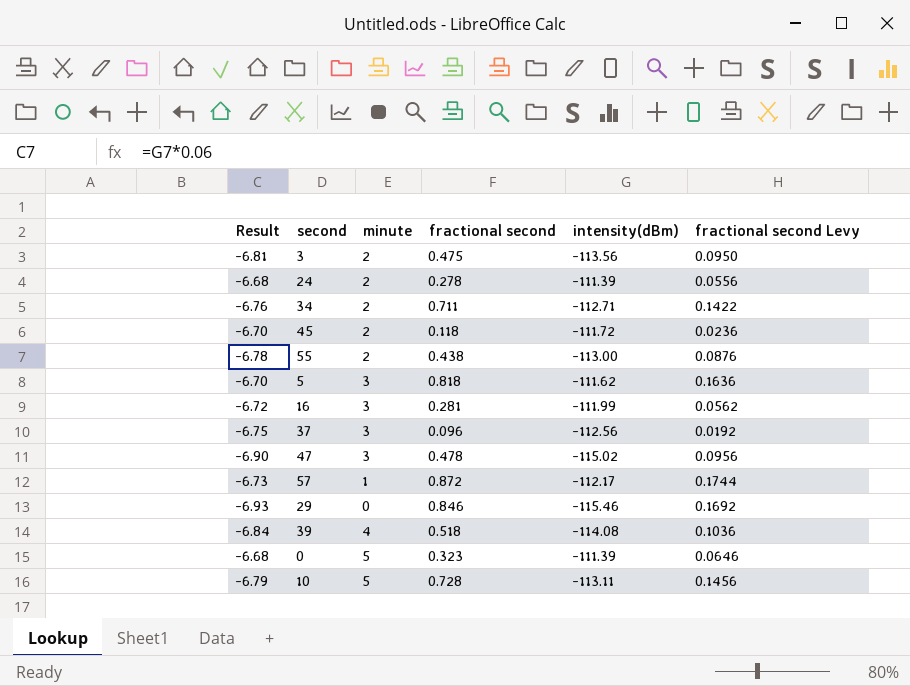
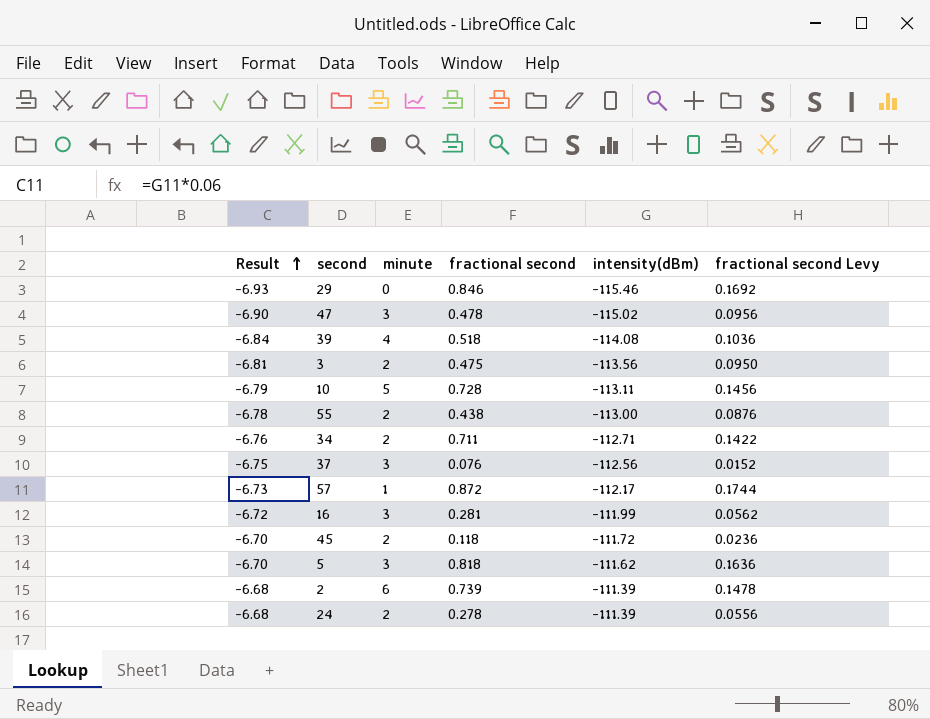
row order: none -> Result ascending
row 0: -6.68 | 5 | 0.323 | -111.39 | 0.0646 -> none
37 | fractional second: 0.096 -> 0.076
37 | fractional second Levy: 0.0192 -> 0.0152
row 2: none -> -6.68 | 6 | 0.739 | -111.39 | 0.1478

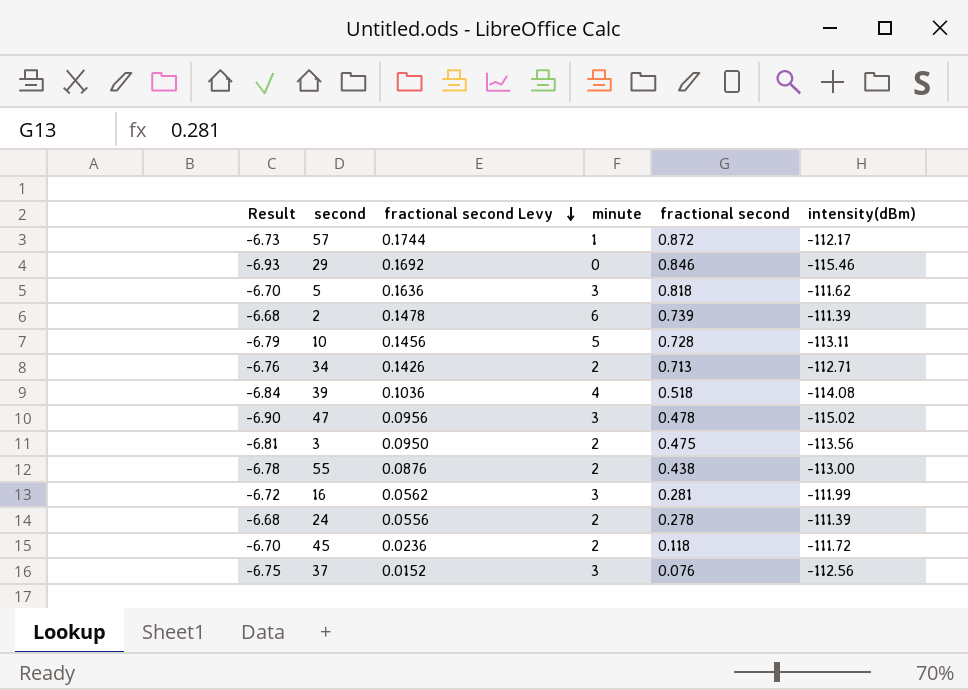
row order: Result ascending -> fractional second Levy descending
column fractional second Levy | position: 6 -> 3
34 | fractional second Levy: 0.1422 -> 0.1426
34 | fractional second: 0.711 -> 0.713

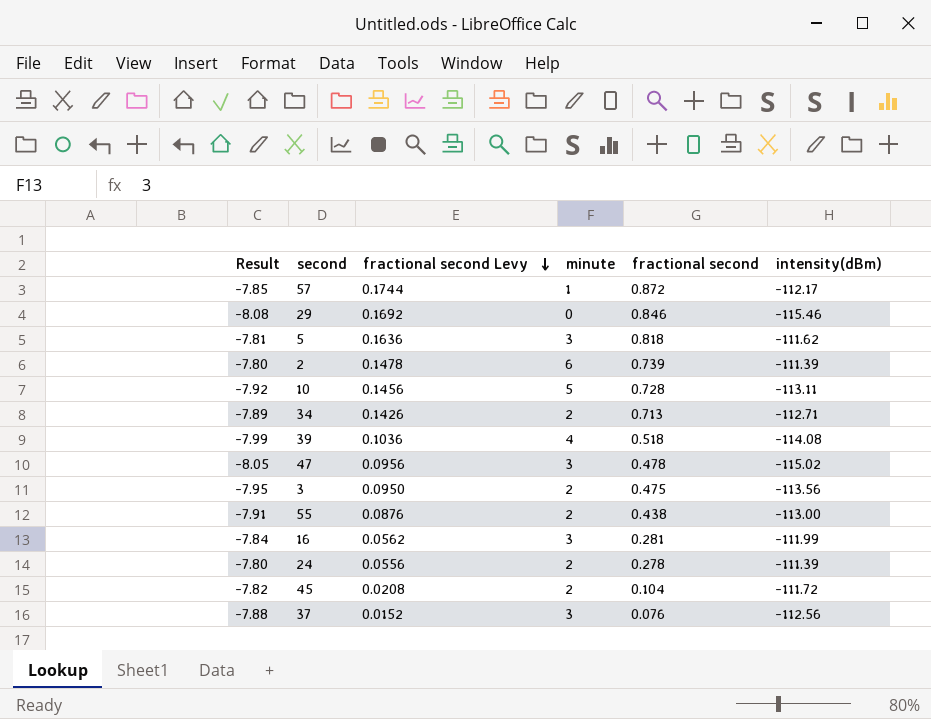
column Result | formula: [intensity(dBm)] * 0.06 -> [intensity(dBm)] * 0.07
45 | fractional second Levy: 0.0236 -> 0.0208
45 | fractional second: 0.118 -> 0.104

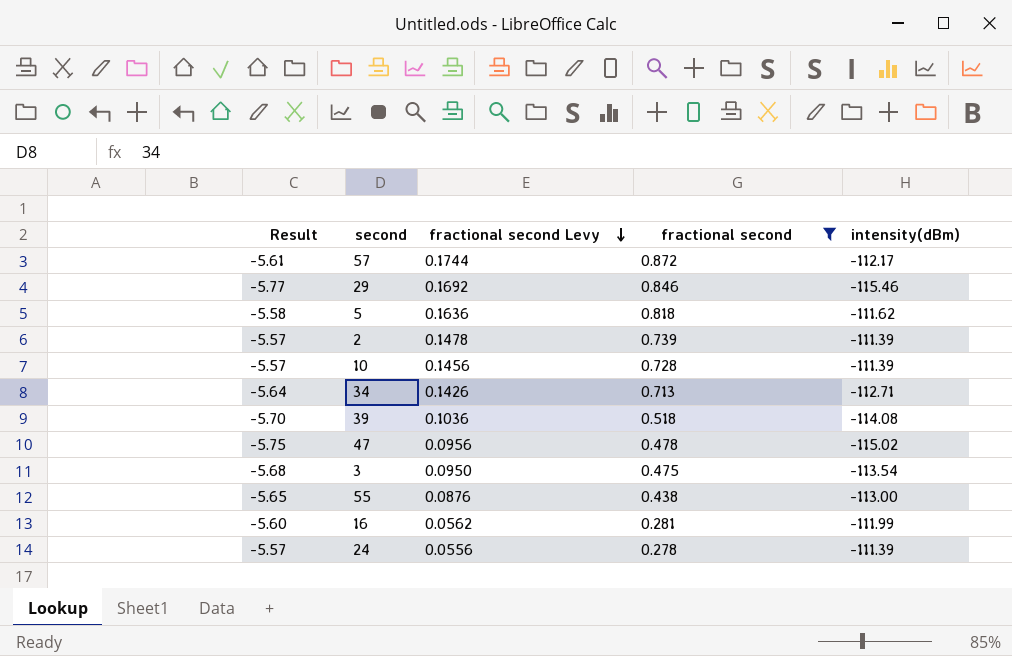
filter: none -> fractional second >= 0.278
column minute | position: 4 -> none
column Result | formula: [intensity(dBm)] * 0.07 -> [intensity(dBm)] * 0.05
10 | intensity(dBm): -113.11 -> -111.39
3 | intensity(dBm): -113.56 -> -113.54

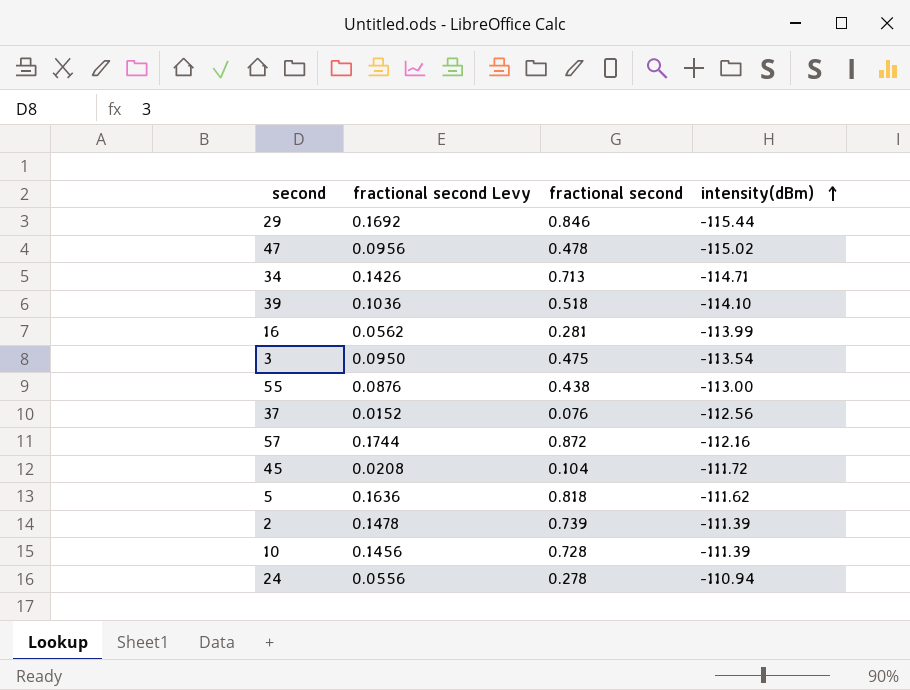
filter: fractional second >= 0.278 -> none
row order: fractional second Levy descending -> intensity(dBm) ascending
column Result | formula: [intensity(dBm)] * 0.05 -> none
29 | intensity(dBm): -115.46 -> -115.44
34 | intensity(dBm): -112.71 -> -114.71
39 | intensity(dBm): -114.08 -> -114.10
16 | intensity(dBm): -111.99 -> -113.99
57 | intensity(dBm): -112.17 -> -112.16
24 | intensity(dBm): -111.39 -> -110.94

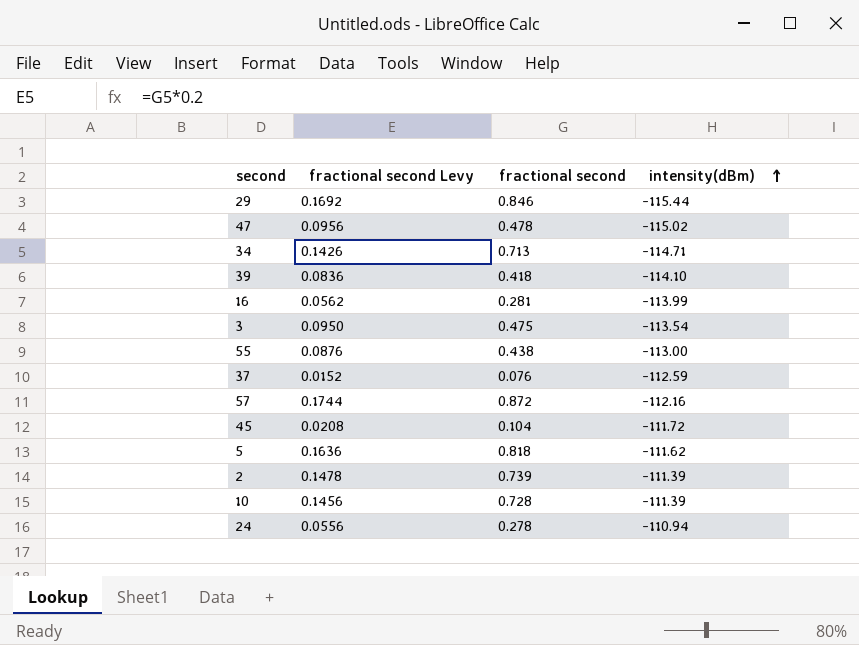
39 | fractional second Levy: 0.1036 -> 0.0836
39 | fractional second: 0.518 -> 0.418
37 | intensity(dBm): -112.56 -> -112.59

